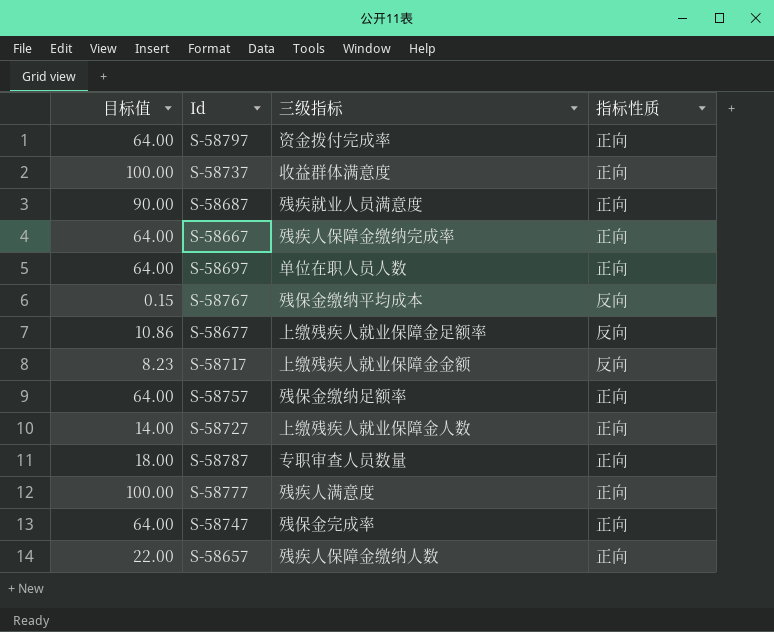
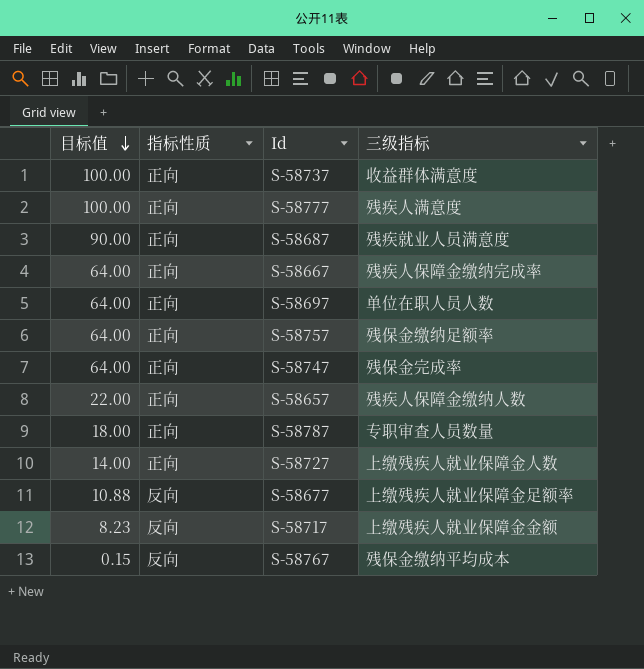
row order: none -> 目标值 descending
column 指标性质 | position: 4 -> 2
row S-58797: 64.00 | 资金拨付完成率 | 正向 -> none
S-58677 | 目标值: 10.86 -> 10.88

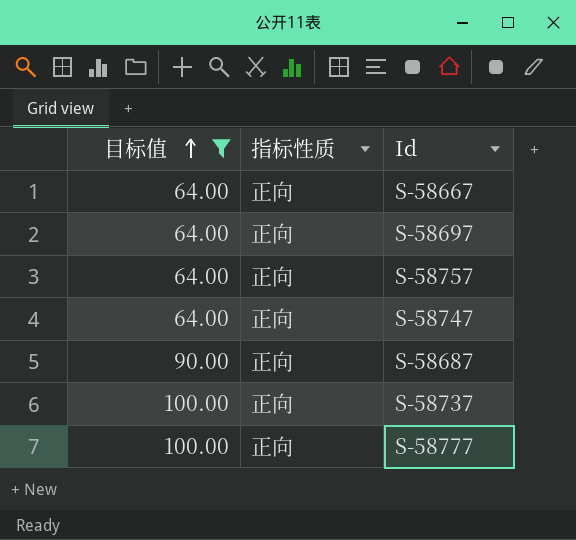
filter: none -> 目标值 >= 64.00
row order: 目标值 descending -> 目标值 ascending
column 三级指标 | position: 4 -> none

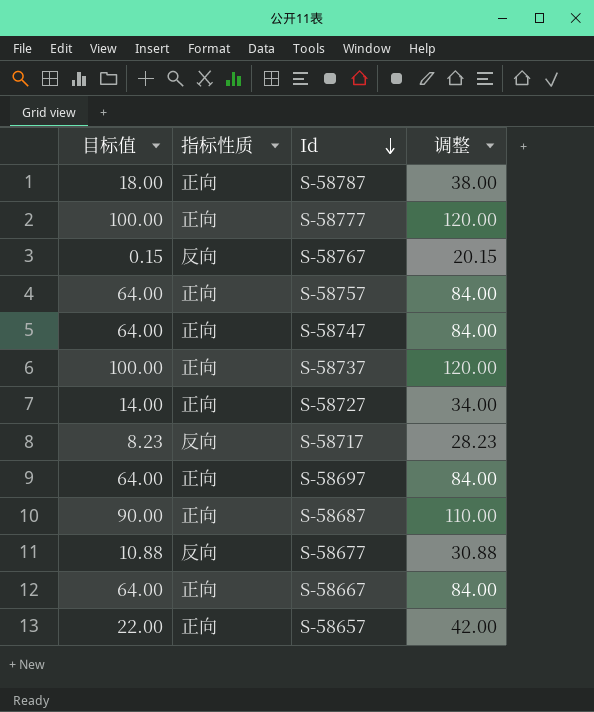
filter: 目标值 >= 64.00 -> none
row order: 目标值 ascending -> Id descending
column 调整 | formula: none -> [目标值] + 20

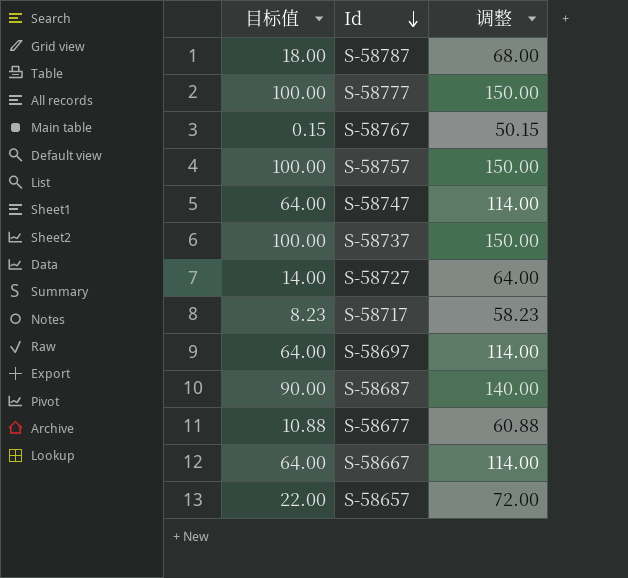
column 指标性质 | position: 2 -> none
column 调整 | formula: [目标值] + 20 -> [目标值] + 50
S-58757 | 目标值: 64.00 -> 100.00

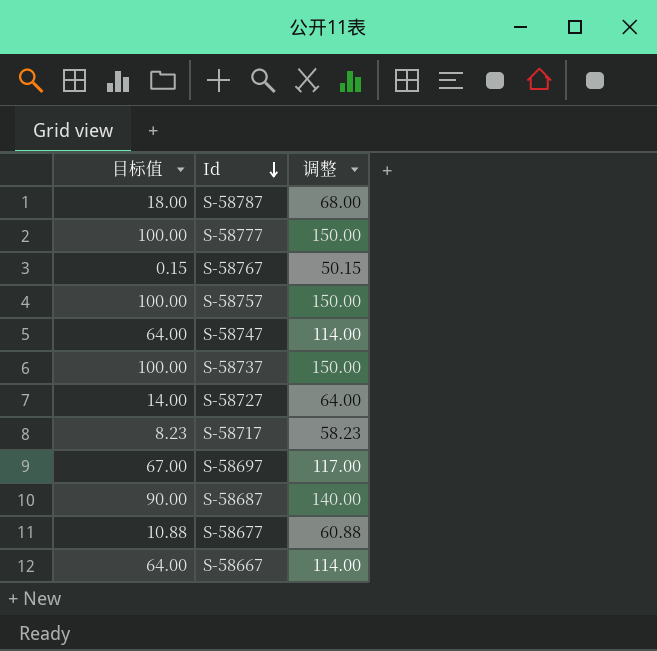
row S-58657: 22.00 | 72.00 -> none
S-58697 | 目标值: 64.00 -> 67.00
S-58697 | 调整: 114.00 -> 117.00

